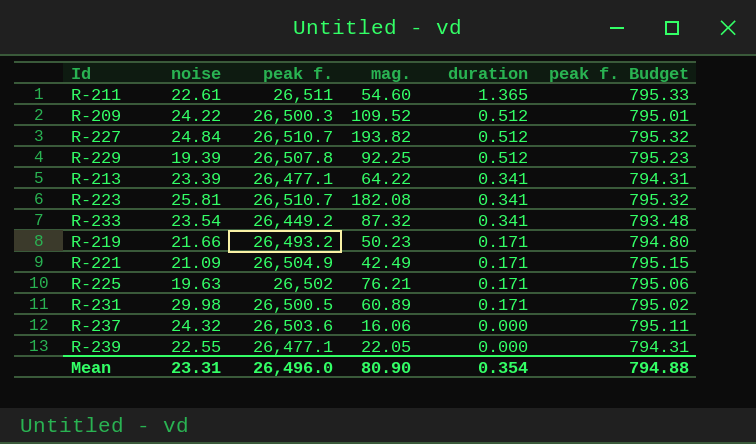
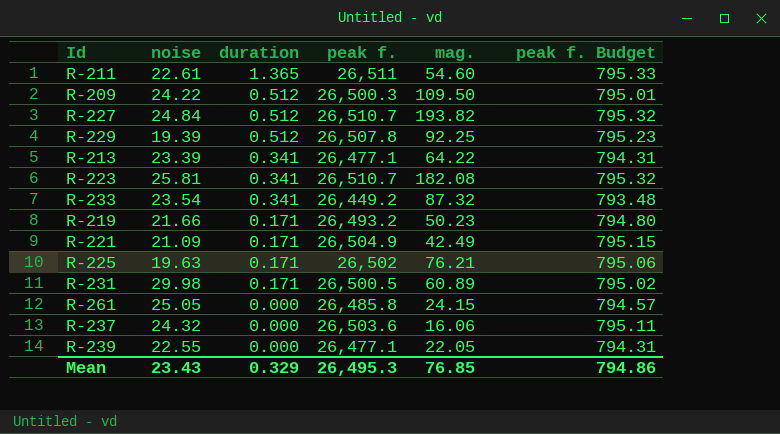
column duration | position: 5 -> 3
R-209 | mag.: 109.52 -> 109.50
row R-261: none -> 25.05 | 0.000 | 26,485.8 | 24.15 | 794.57
Mean | noise: 23.31 -> 23.43
Mean | duration: 0.354 -> 0.329
Mean | peak f.: 26,496.0 -> 26,495.3
Mean | mag.: 80.90 -> 76.85
Mean | peak f. Budget: 794.88 -> 794.86

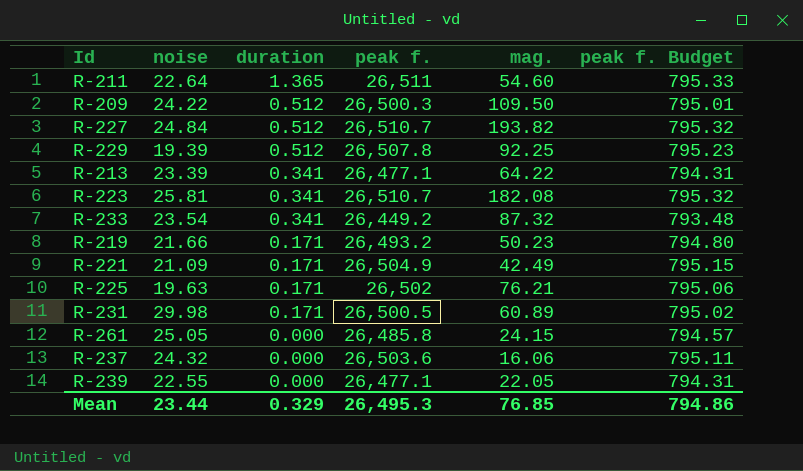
R-211 | noise: 22.61 -> 22.64
Mean | noise: 23.43 -> 23.44

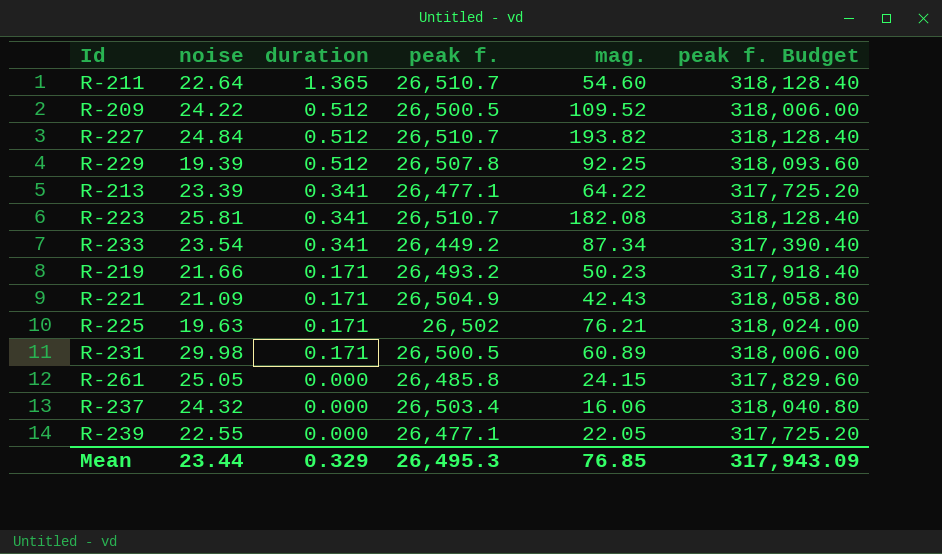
column peak f. Budget | formula: [peak f.] * 0.03 -> [peak f.] * 12
R-211 | peak f.: 26,511 -> 26,510.7
R-209 | peak f.: 26,500.3 -> 26,500.5
R-209 | mag.: 109.50 -> 109.52
R-233 | mag.: 87.32 -> 87.34
R-221 | mag.: 42.49 -> 42.43
R-237 | peak f.: 26,503.6 -> 26,503.4
Mean | peak f. Budget: 794.86 -> 317,943.09

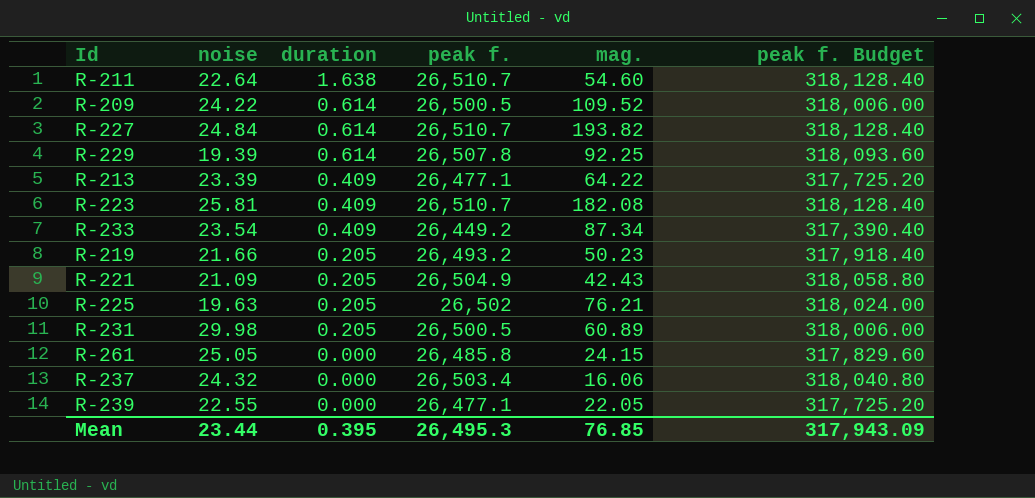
R-211 | duration: 1.365 -> 1.638
R-209 | duration: 0.512 -> 0.614
R-227 | duration: 0.512 -> 0.614
R-229 | duration: 0.512 -> 0.614
R-213 | duration: 0.341 -> 0.409
R-223 | duration: 0.341 -> 0.409
R-233 | duration: 0.341 -> 0.409
R-219 | duration: 0.171 -> 0.205
R-221 | duration: 0.171 -> 0.205
R-225 | duration: 0.171 -> 0.205
R-231 | duration: 0.171 -> 0.205
Mean | duration: 0.329 -> 0.395

